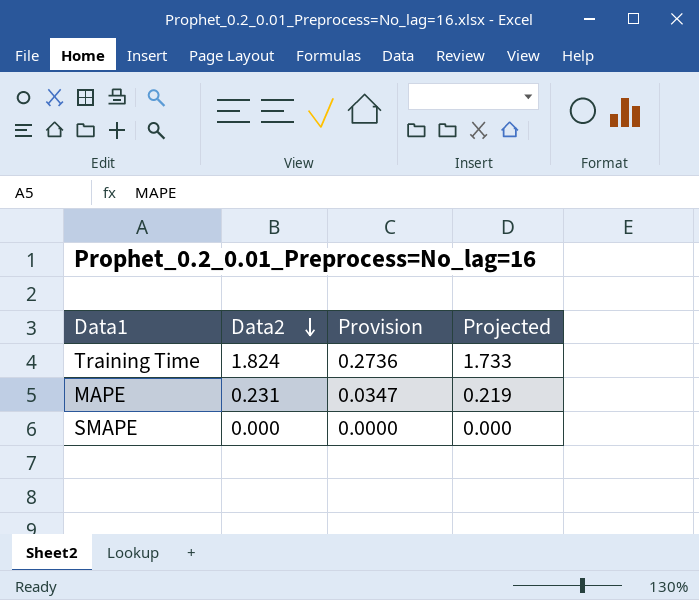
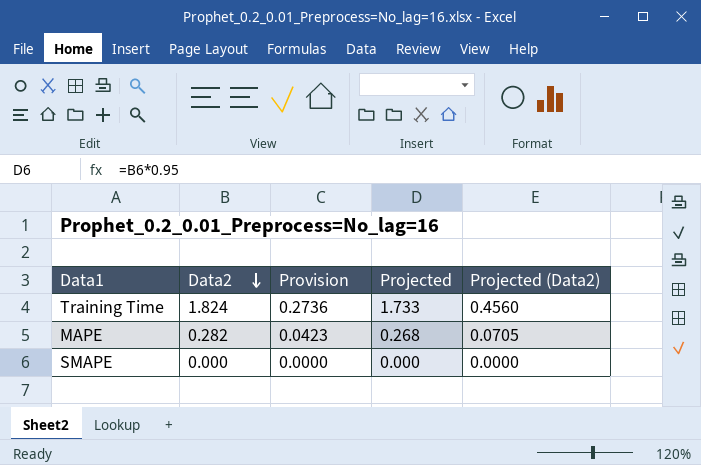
column Projected (Data2) | formula: none -> [Data2] * 0.25
MAPE | Data2: 0.231 -> 0.282
MAPE | Provision: 0.0347 -> 0.0423
MAPE | Projected: 0.219 -> 0.268

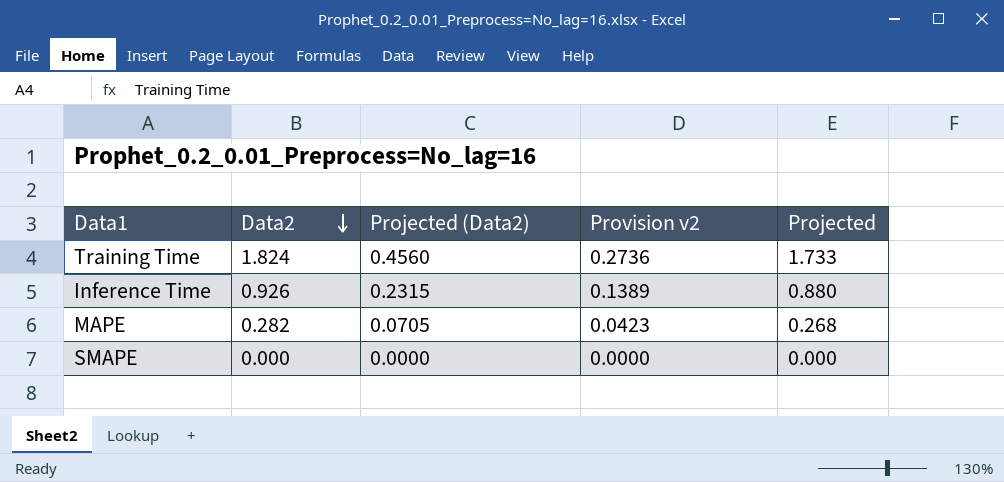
column Projected (Data2) | position: 5 -> 3
column name: Provision -> Provision v2
row Inference Time: none -> 0.926 | 0.2315 | 0.1389 | 0.880

